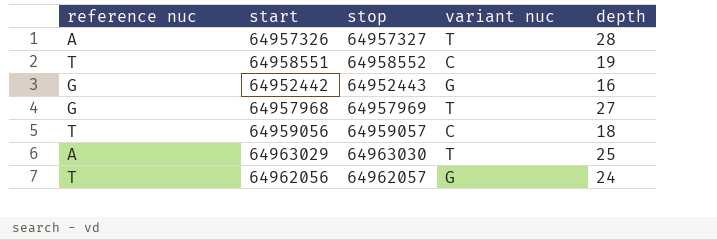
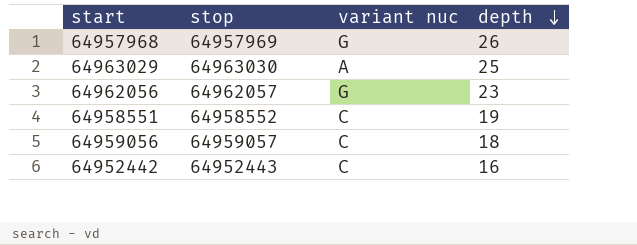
row order: none -> depth descending
column reference nuc | position: 1 -> none
row 64957326: A | 64957327 | T | 28 -> none
64957968 | variant nuc: T -> G
64957968 | depth: 27 -> 26
64963029 | variant nuc: T -> A
64962056 | depth: 24 -> 23
64952442 | variant nuc: G -> C

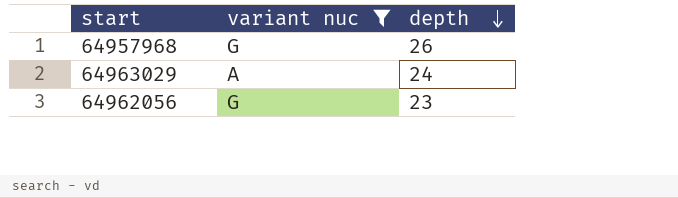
filter: none -> variant nuc != C
column stop | position: 2 -> none
64963029 | depth: 25 -> 24

